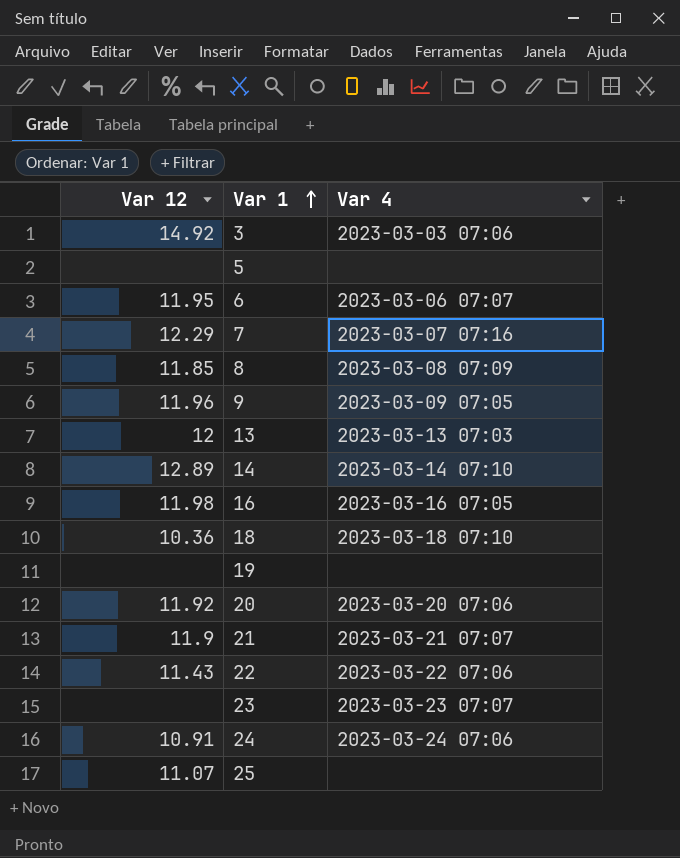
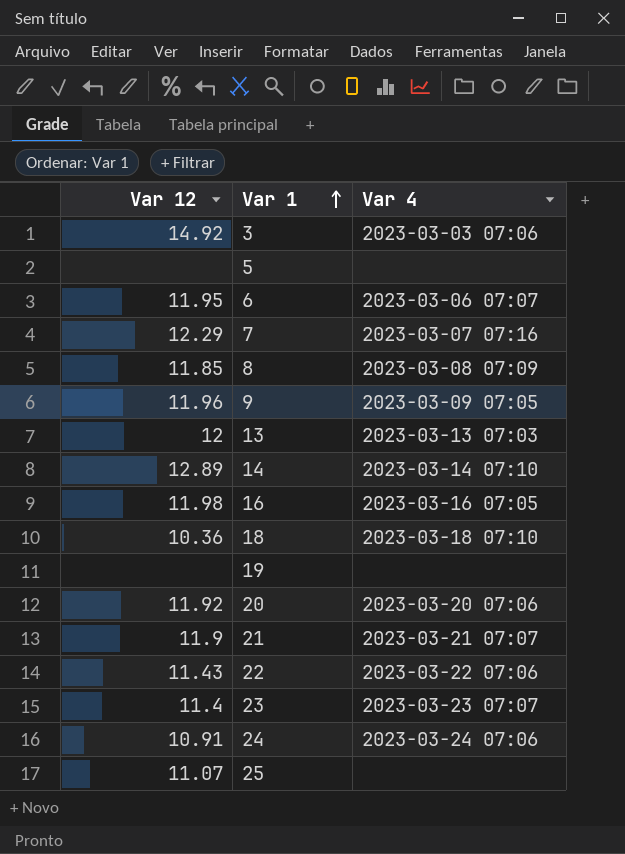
23 | Var 12: none -> 11.4

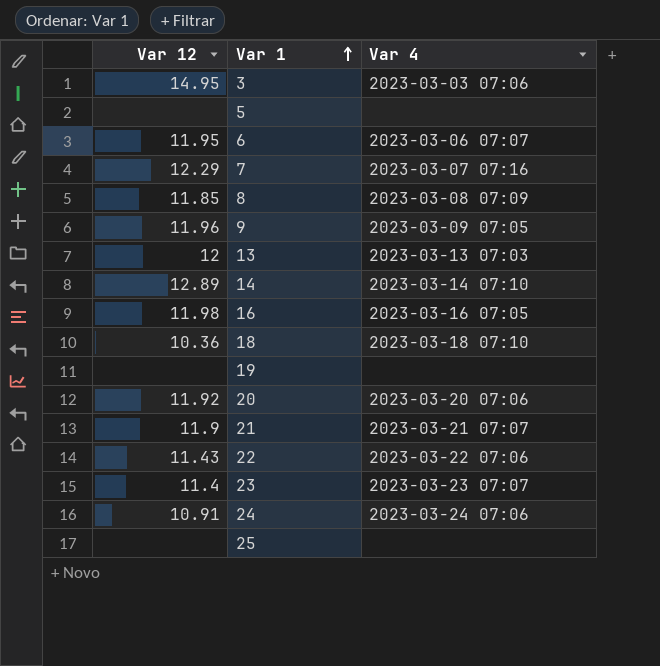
3 | Var 12: 14.92 -> 14.95
25 | Var 12: 11.07 -> none

